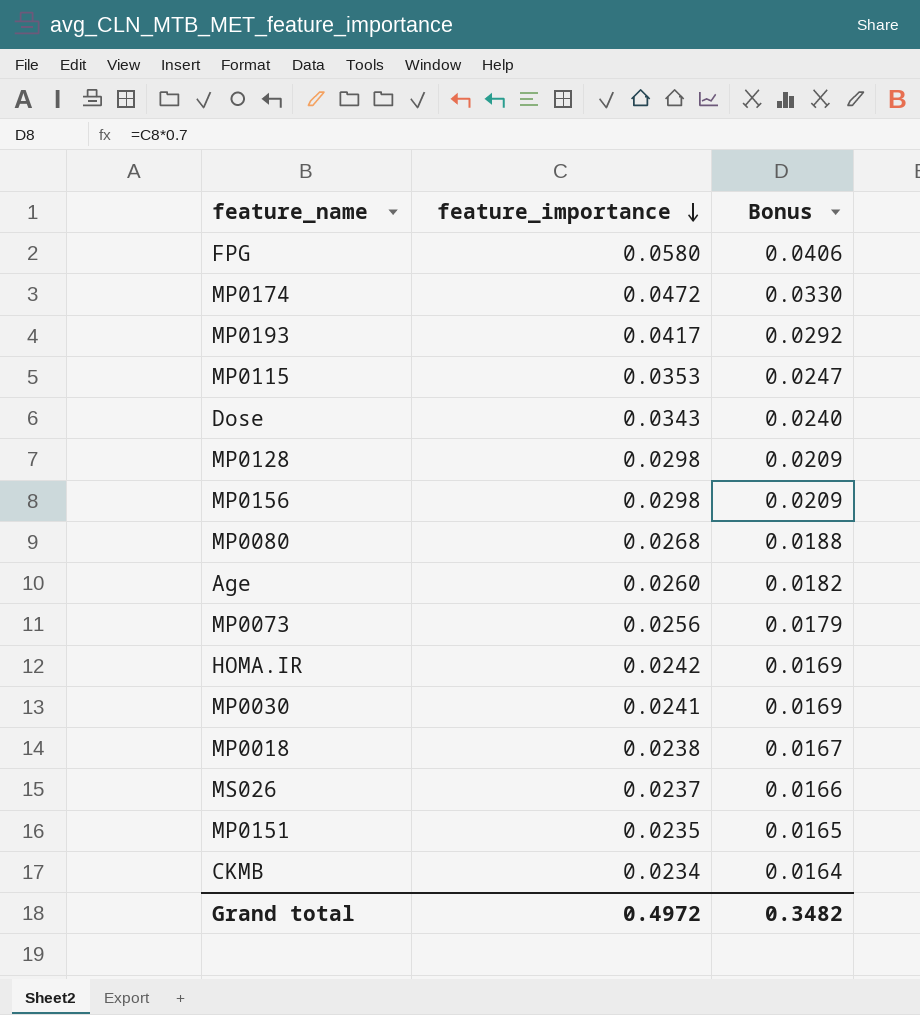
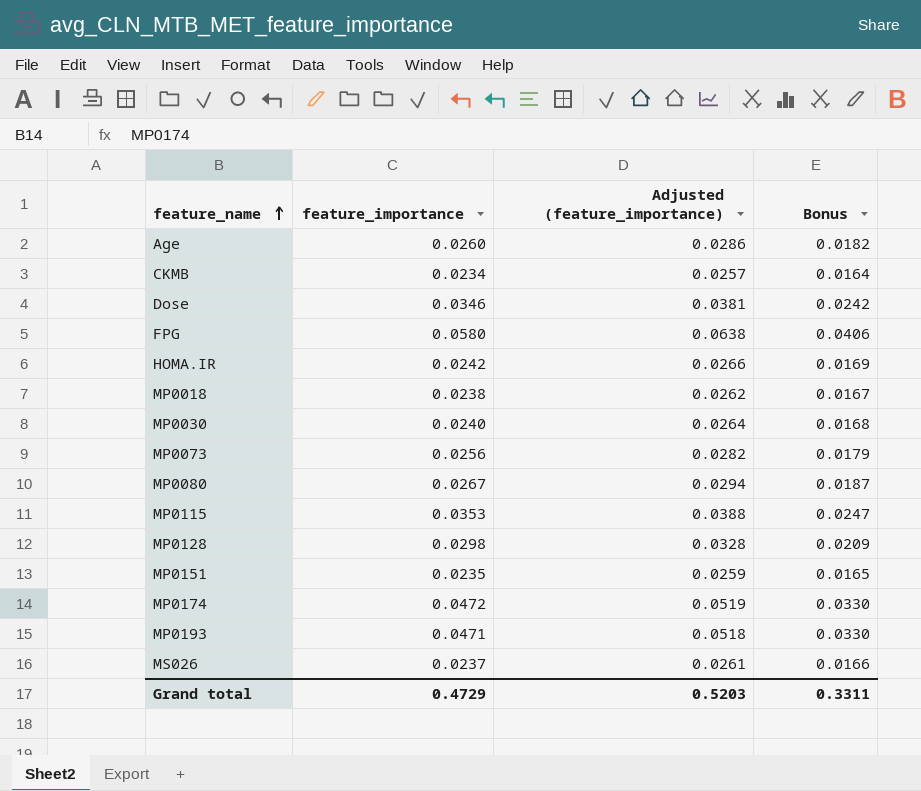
row order: feature_importance descending -> feature_name ascending
column Adjusted (feature_importance) | formula: none -> [feature_importance] * 1.1
row MP0156: 0.0298 | 0.0209 -> none
Dose | feature_importance: 0.0343 -> 0.0346
Dose | Bonus: 0.0240 -> 0.0242
MP0030 | feature_importance: 0.0241 -> 0.0240
MP0030 | Bonus: 0.0169 -> 0.0168
MP0080 | feature_importance: 0.0268 -> 0.0267
MP0080 | Bonus: 0.0188 -> 0.0187
MP0193 | feature_importance: 0.0417 -> 0.0471
MP0193 | Bonus: 0.0292 -> 0.0330
Grand total | feature_importance: 0.4972 -> 0.4729
Grand total | Bonus: 0.3482 -> 0.3311

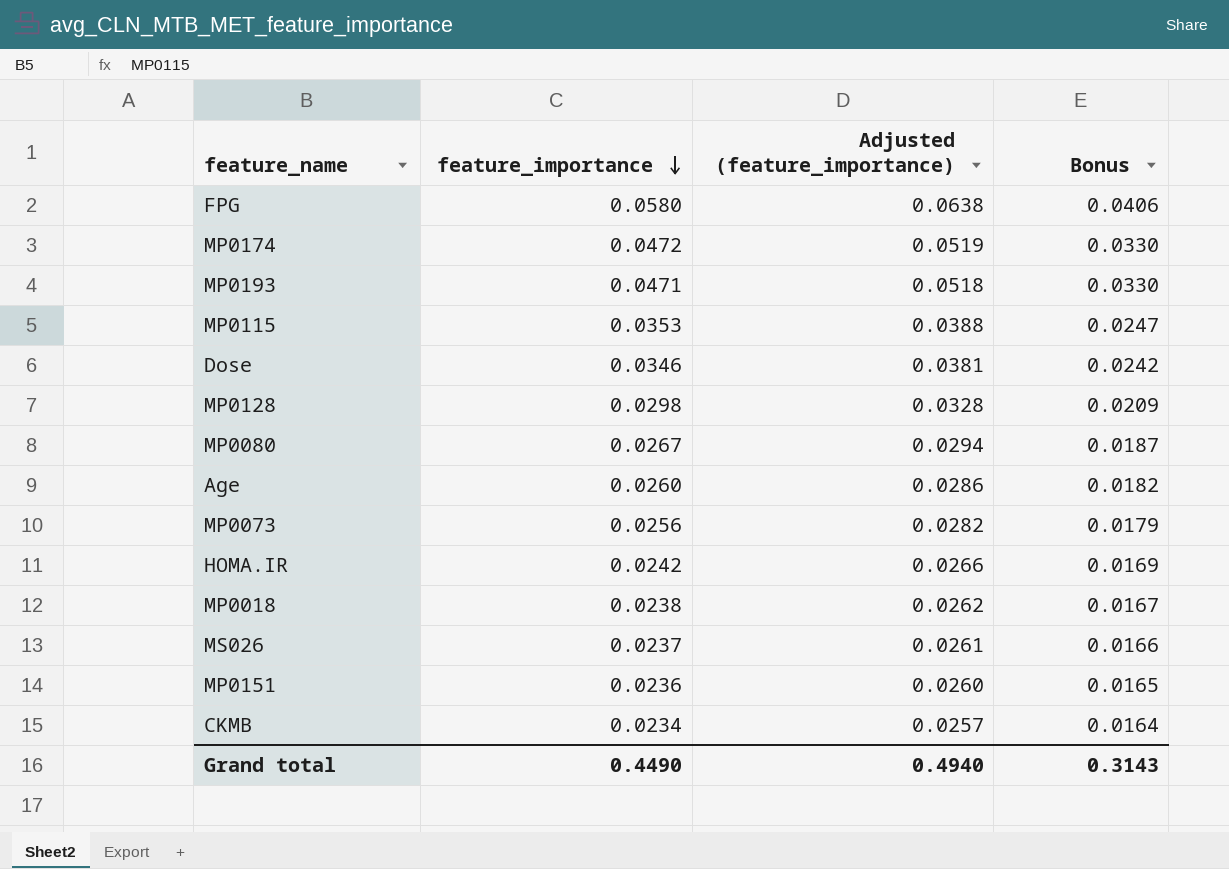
row order: feature_name ascending -> feature_importance descending
row MP0030: 0.0240 | 0.0264 | 0.0168 -> none
MP0151 | feature_importance: 0.0235 -> 0.0236
MP0151 | Adjusted (feature_importance): 0.0259 -> 0.0260
Grand total | feature_importance: 0.4729 -> 0.4490
Grand total | Adjusted (feature_importance): 0.5203 -> 0.4940
Grand total | Bonus: 0.3311 -> 0.3143

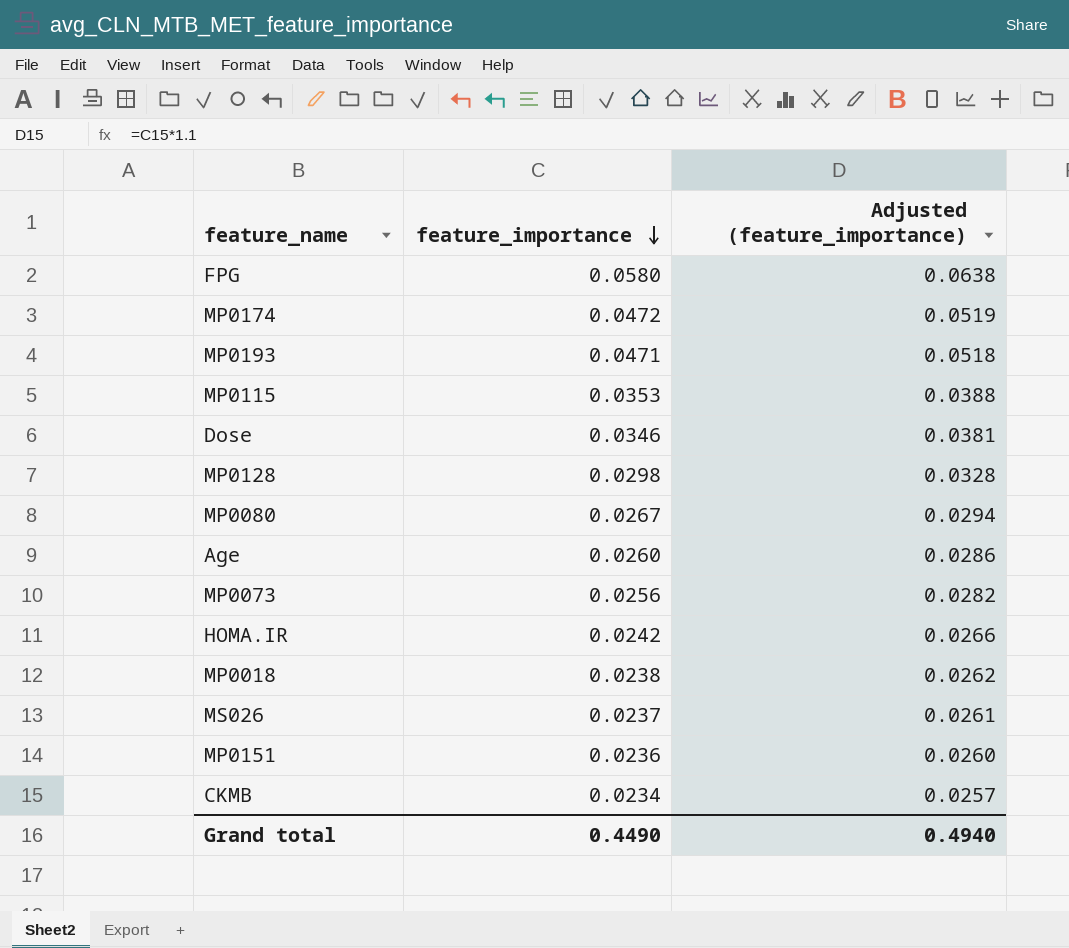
column Bonus | formula: [feature_importance] * 0.7 -> none

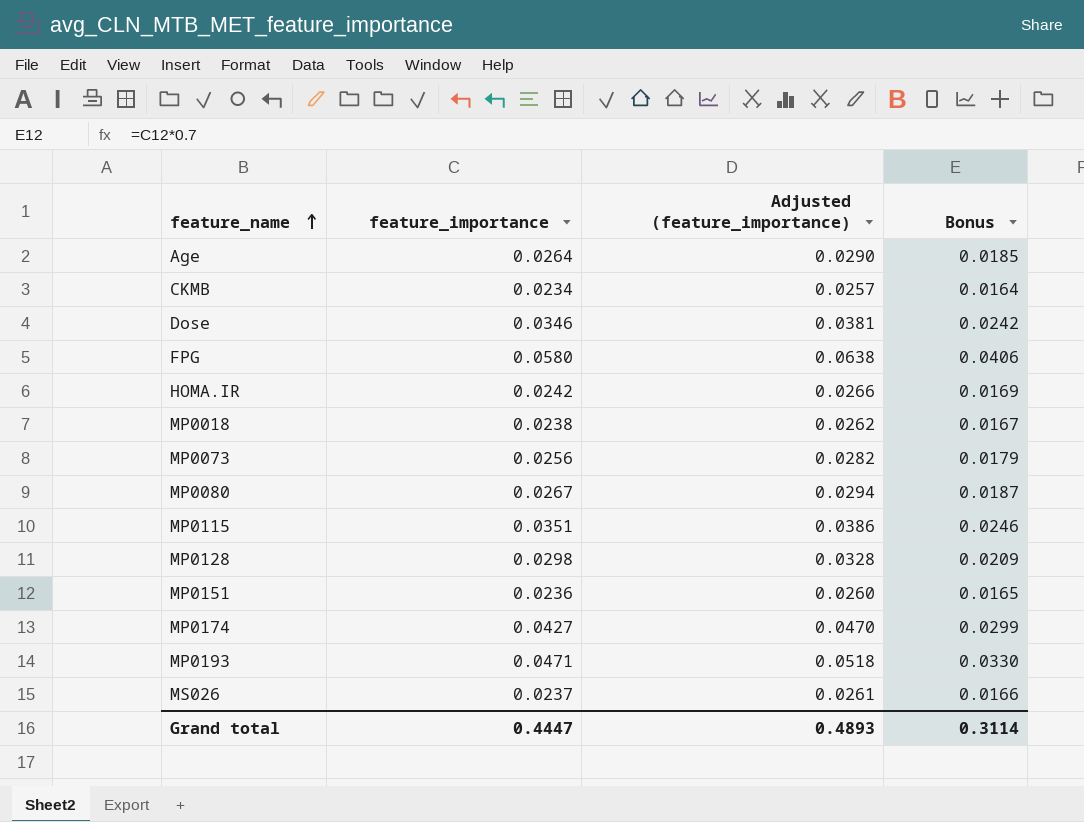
row order: feature_importance descending -> feature_name ascending
column Bonus | formula: none -> [feature_importance] * 0.7
Age | feature_importance: 0.0260 -> 0.0264
Age | Adjusted (feature_importance): 0.0286 -> 0.0290
MP0115 | feature_importance: 0.0353 -> 0.0351
MP0115 | Adjusted (feature_importance): 0.0388 -> 0.0386
MP0174 | feature_importance: 0.0472 -> 0.0427
MP0174 | Adjusted (feature_importance): 0.0519 -> 0.0470
Grand total | feature_importance: 0.4490 -> 0.4447
Grand total | Adjusted (feature_importance): 0.4940 -> 0.4893

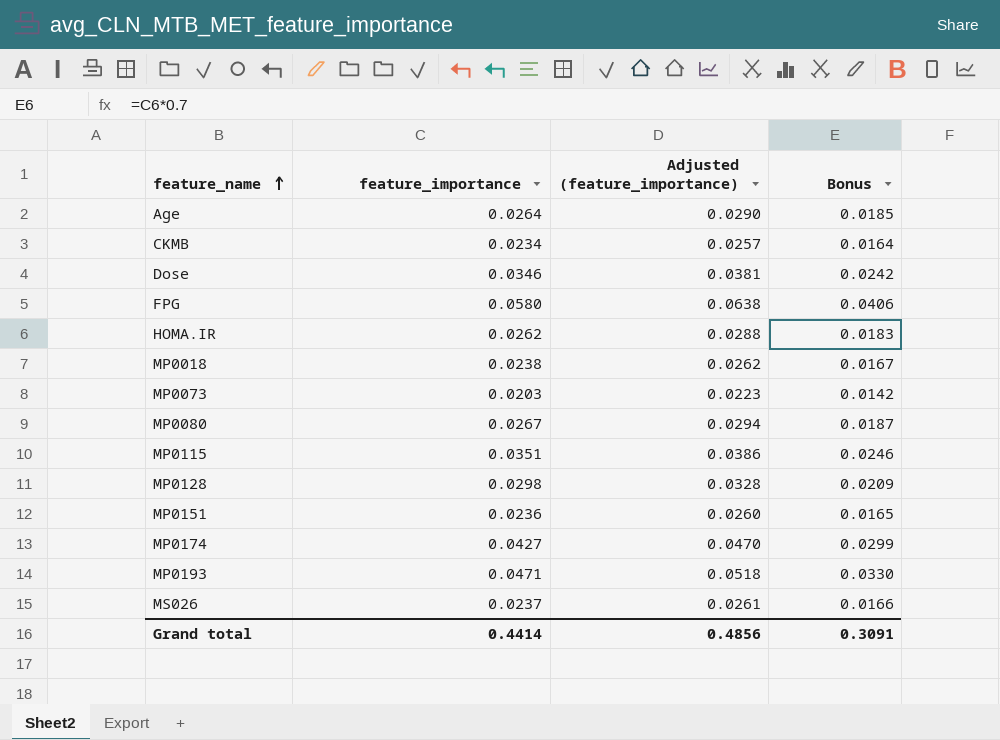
HOMA.IR | feature_importance: 0.0242 -> 0.0262
HOMA.IR | Adjusted (feature_importance): 0.0266 -> 0.0288
HOMA.IR | Bonus: 0.0169 -> 0.0183
MP0073 | feature_importance: 0.0256 -> 0.0203
MP0073 | Adjusted (feature_importance): 0.0282 -> 0.0223
MP0073 | Bonus: 0.0179 -> 0.0142
Grand total | feature_importance: 0.4447 -> 0.4414
Grand total | Adjusted (feature_importance): 0.4893 -> 0.4856
Grand total | Bonus: 0.3114 -> 0.3091

